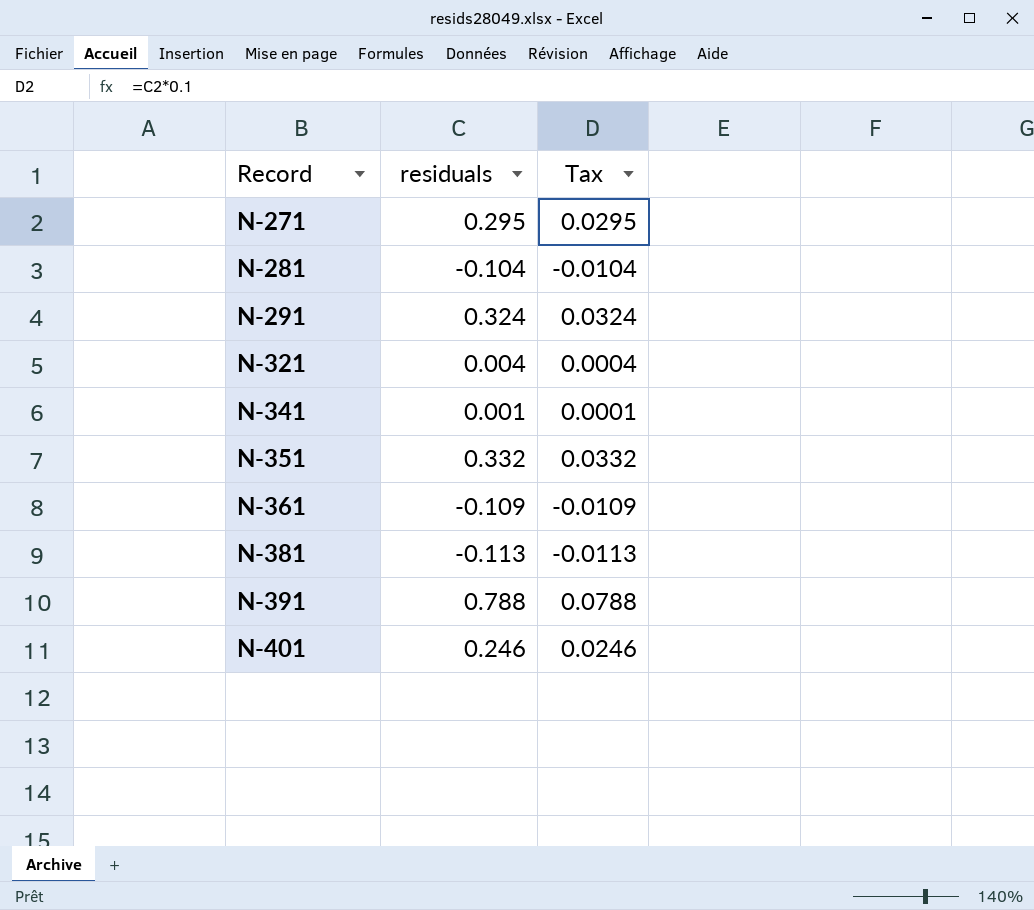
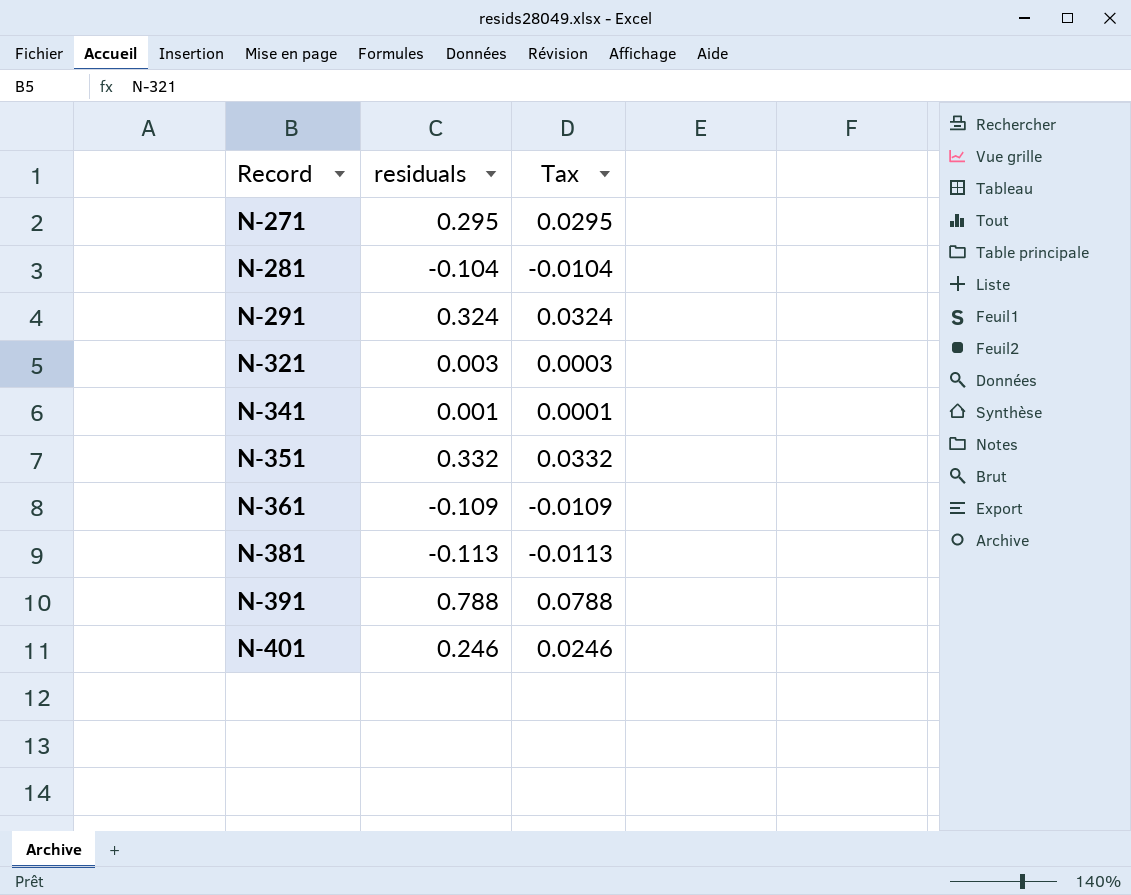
N-321 | residuals: 0.004 -> 0.003
N-321 | Tax: 0.0004 -> 0.0003

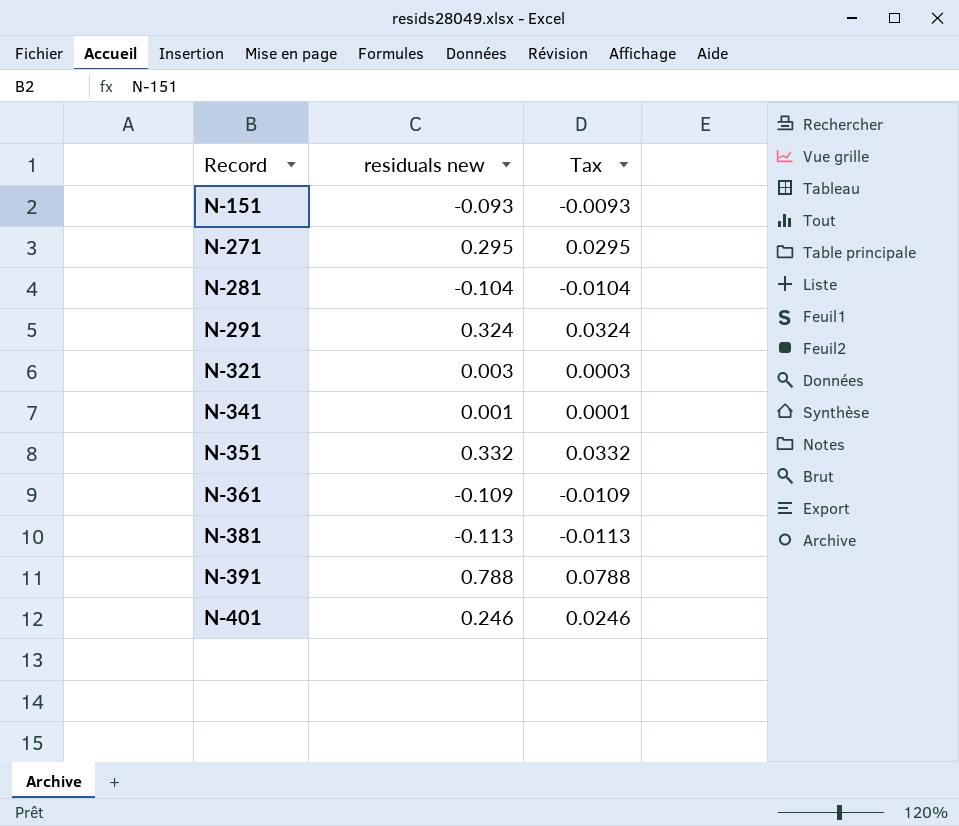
column name: residuals -> residuals new
row N-151: none -> -0.093 | -0.0093

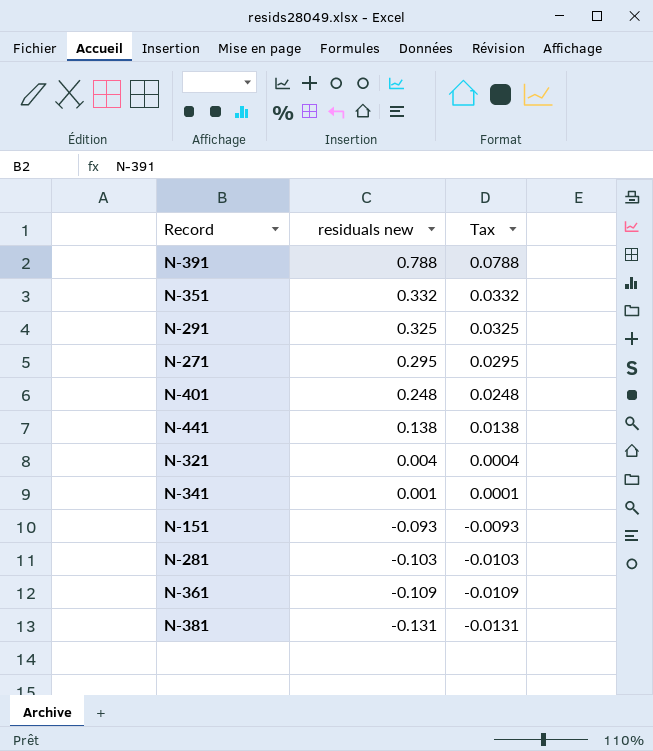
row order: Record ascending -> residuals new descending
N-291 | residuals new: 0.324 -> 0.325
N-291 | Tax: 0.0324 -> 0.0325
N-401 | residuals new: 0.246 -> 0.248
N-401 | Tax: 0.0246 -> 0.0248
row N-441: none -> 0.138 | 0.0138
N-321 | residuals new: 0.003 -> 0.004
N-321 | Tax: 0.0003 -> 0.0004
N-281 | residuals new: -0.104 -> -0.103
N-281 | Tax: -0.0104 -> -0.0103
N-381 | residuals new: -0.113 -> -0.131
N-381 | Tax: -0.0113 -> -0.0131

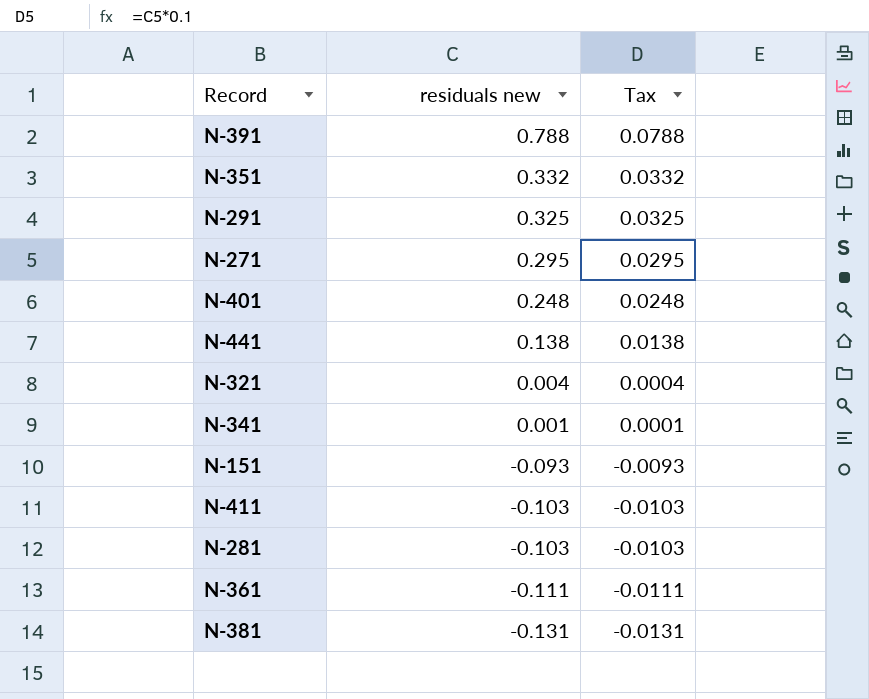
row N-411: none -> -0.103 | -0.0103
N-361 | residuals new: -0.109 -> -0.111
N-361 | Tax: -0.0109 -> -0.0111

